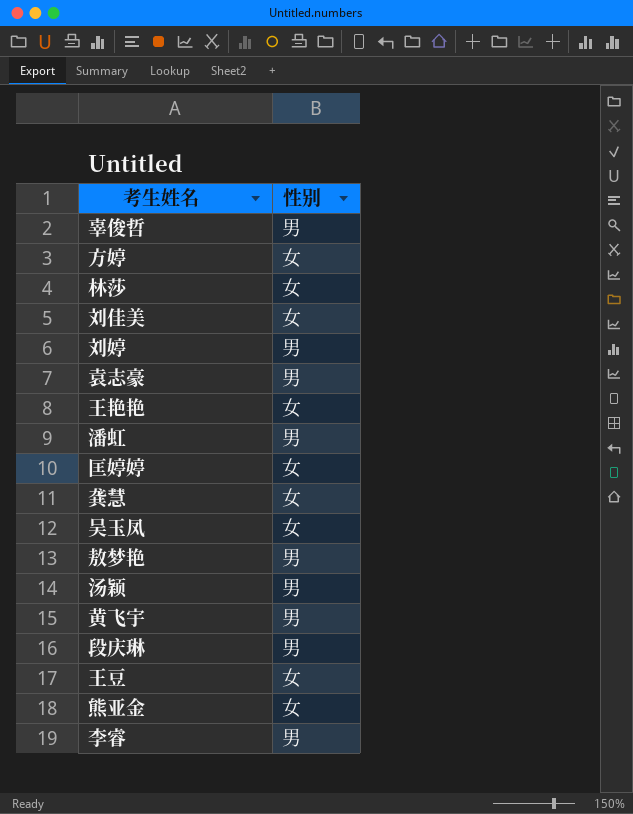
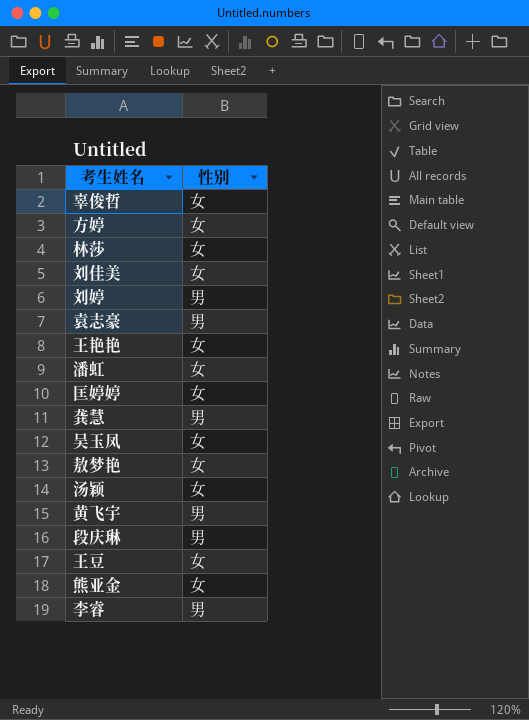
辜俊哲 | 性别: 男 -> 女
潘虹 | 性别: 男 -> 女
龚慧 | 性别: 女 -> 男
敖梦艳 | 性别: 男 -> 女
汤颖 | 性别: 男 -> 女

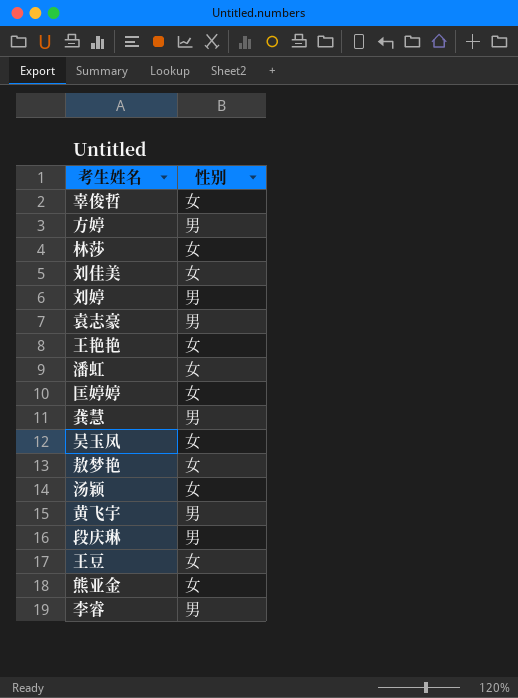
方婷 | 性别: 女 -> 男

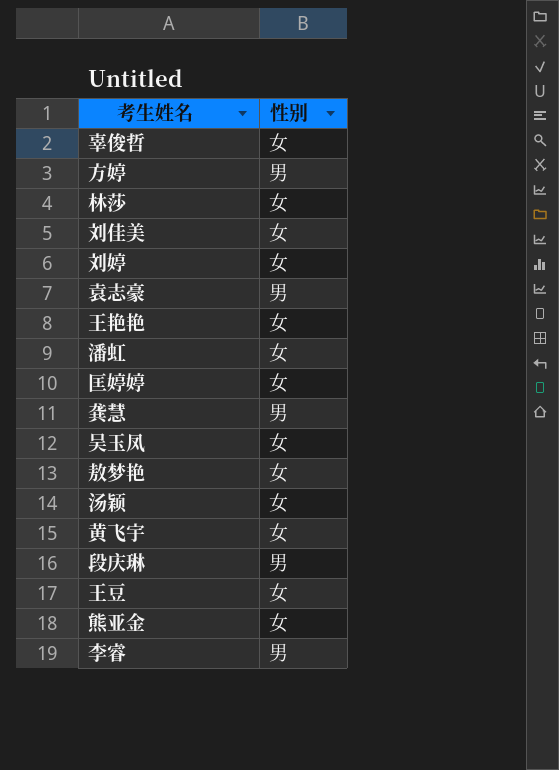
刘婷 | 性别: 男 -> 女
黄飞宇 | 性别: 男 -> 女

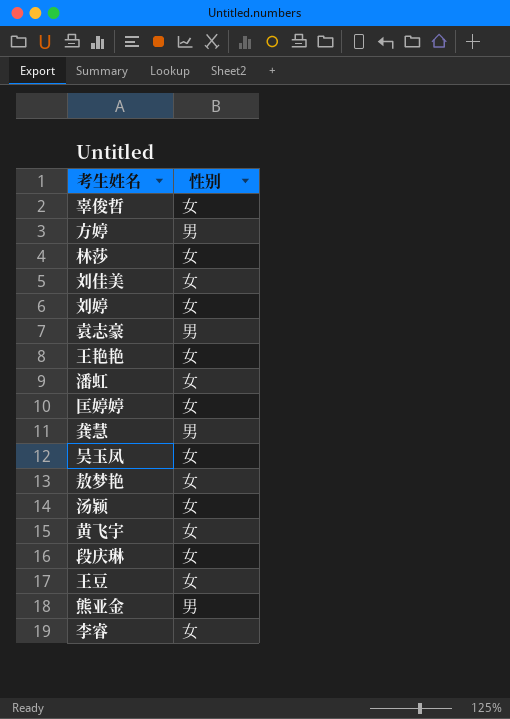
段庆琳 | 性别: 男 -> 女
熊亚金 | 性别: 女 -> 男
李睿 | 性别: 男 -> 女

